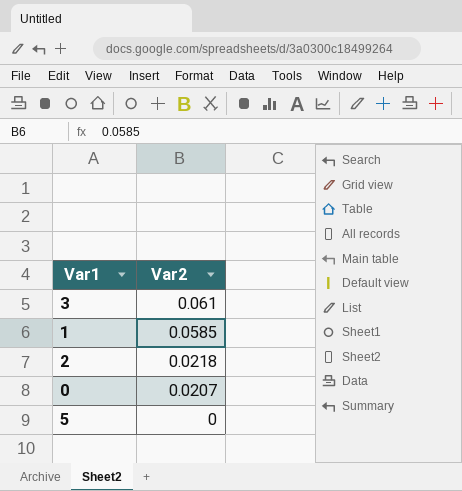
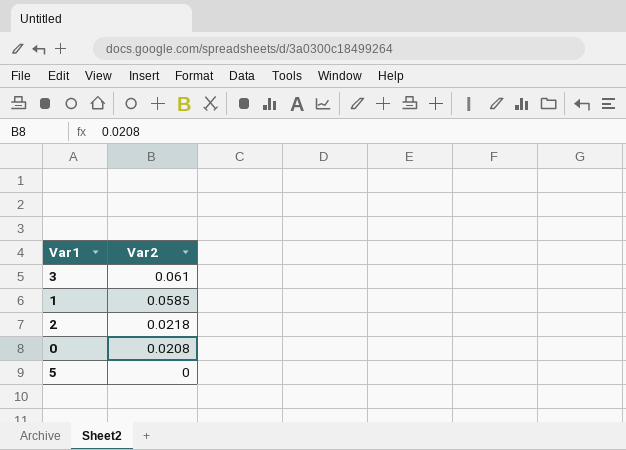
0 | Var2: 0.0207 -> 0.0208

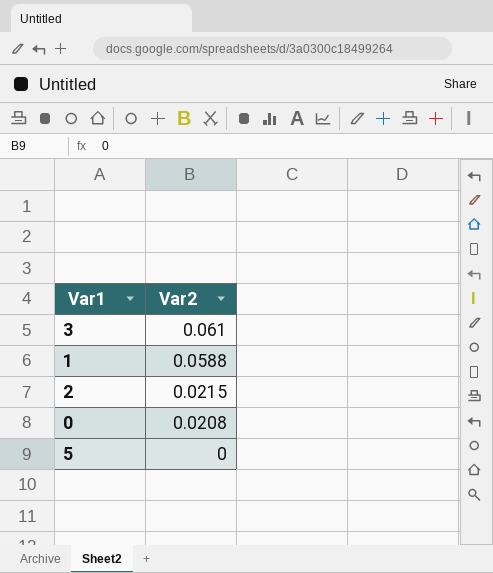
1 | Var2: 0.0585 -> 0.0588
2 | Var2: 0.0218 -> 0.0215

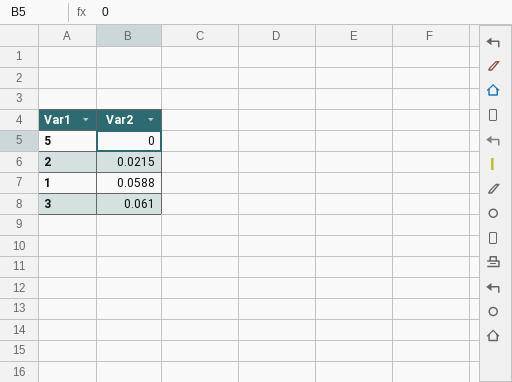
row order: Var2 descending -> Var2 ascending
row 0: 0.0208 -> none

